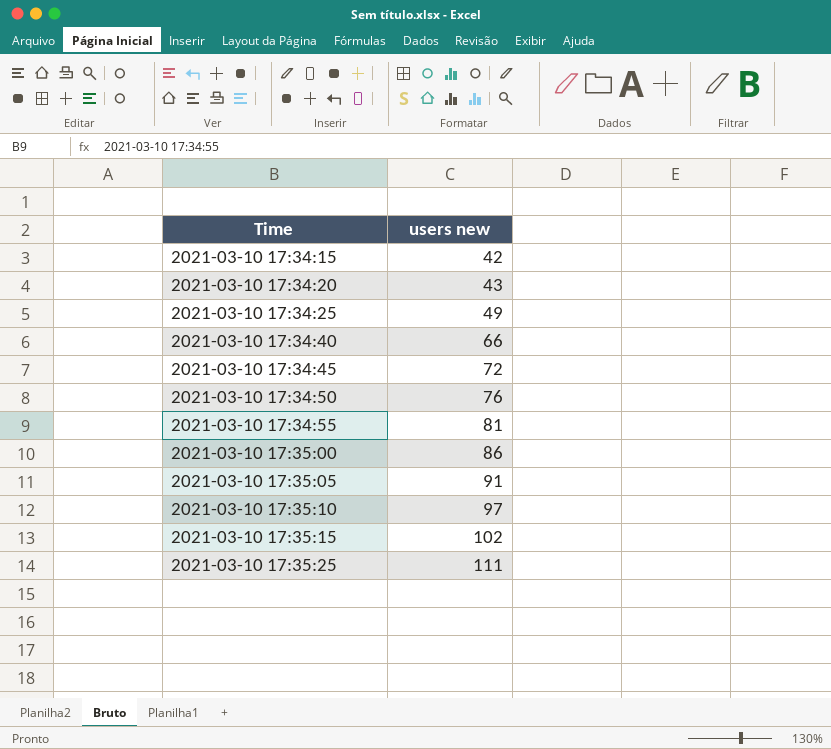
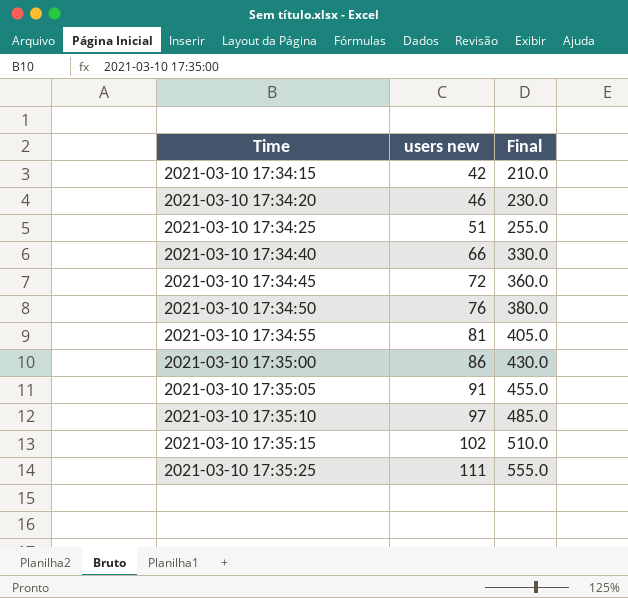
column Final | formula: none -> [users new] * 5
2021-03-10 17:34:20 | users new: 43 -> 46
2021-03-10 17:34:25 | users new: 49 -> 51

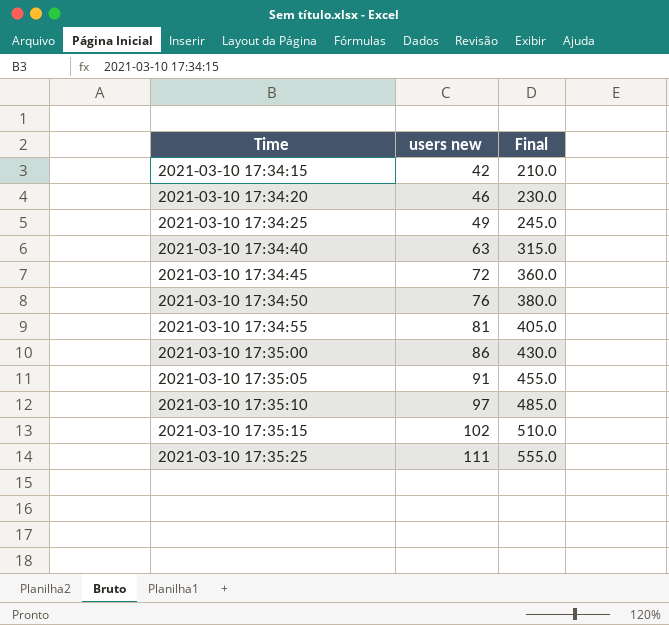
2021-03-10 17:34:25 | users new: 51 -> 49
2021-03-10 17:34:25 | Final: 255.0 -> 245.0
2021-03-10 17:34:40 | users new: 66 -> 63
2021-03-10 17:34:40 | Final: 330.0 -> 315.0

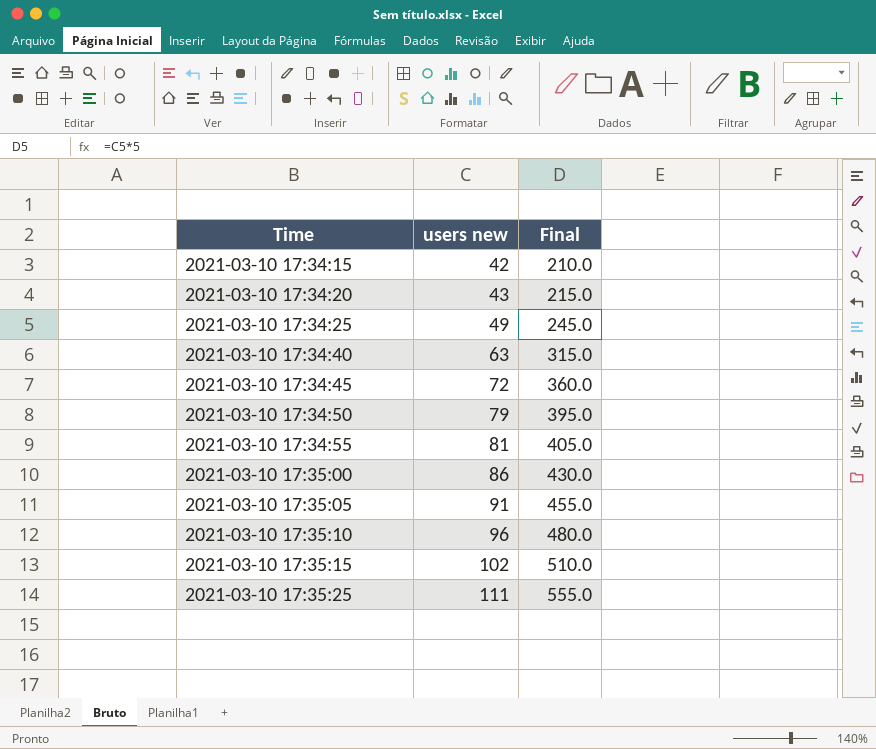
2021-03-10 17:34:20 | users new: 46 -> 43
2021-03-10 17:34:20 | Final: 230.0 -> 215.0
2021-03-10 17:34:50 | users new: 76 -> 79
2021-03-10 17:34:50 | Final: 380.0 -> 395.0
2021-03-10 17:35:10 | users new: 97 -> 96
2021-03-10 17:35:10 | Final: 485.0 -> 480.0

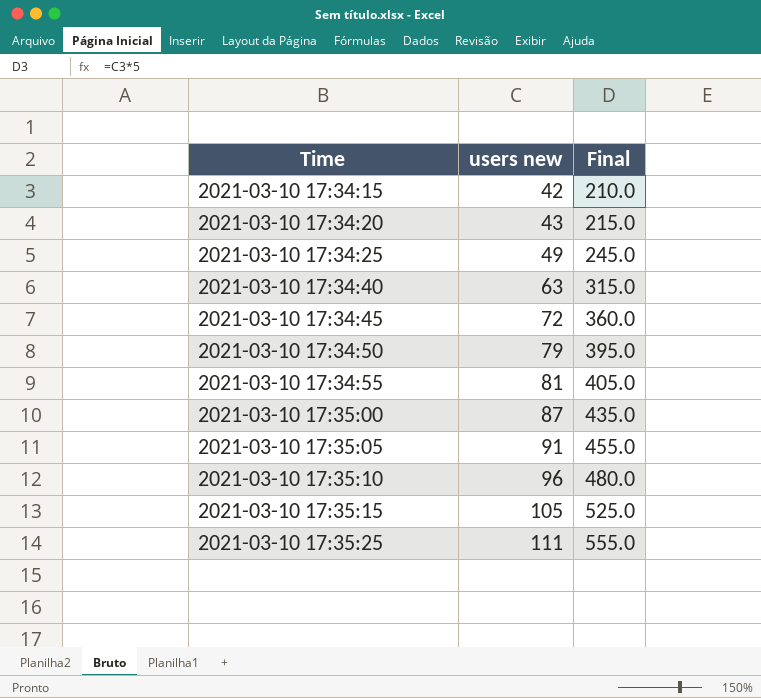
2021-03-10 17:35:00 | users new: 86 -> 87
2021-03-10 17:35:00 | Final: 430.0 -> 435.0
2021-03-10 17:35:15 | users new: 102 -> 105
2021-03-10 17:35:15 | Final: 510.0 -> 525.0

